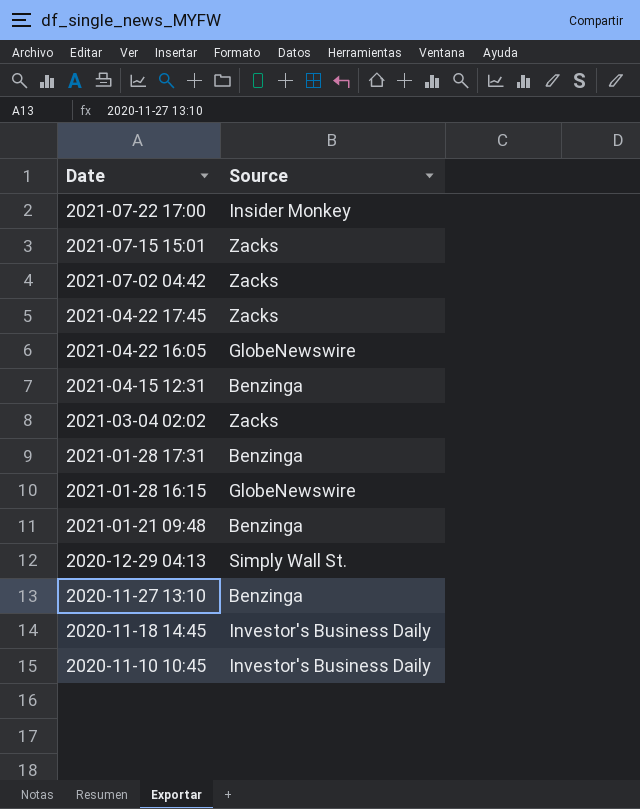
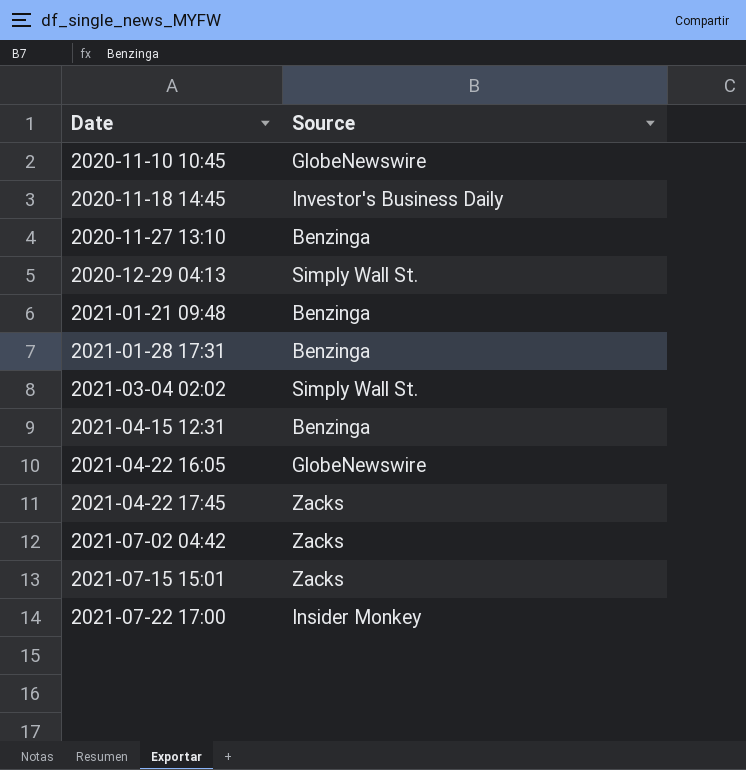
row order: Date descending -> Date ascending
row 2021-01-28 16:15: GlobeNewswire -> none
2020-11-10 10:45 | Source: Investor's Business Daily -> GlobeNewswire
2021-03-04 02:02 | Source: Zacks -> Simply Wall St.

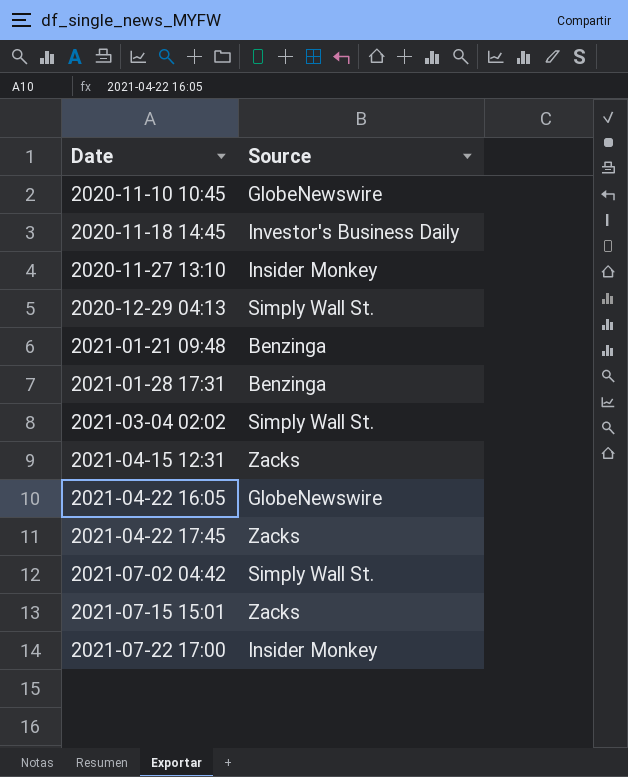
2020-11-27 13:10 | Source: Benzinga -> Insider Monkey
2021-04-15 12:31 | Source: Benzinga -> Zacks
2021-07-02 04:42 | Source: Zacks -> Simply Wall St.

